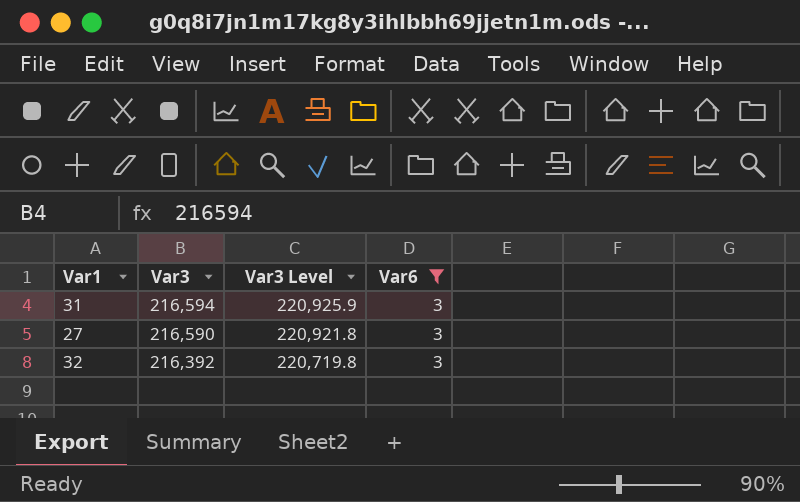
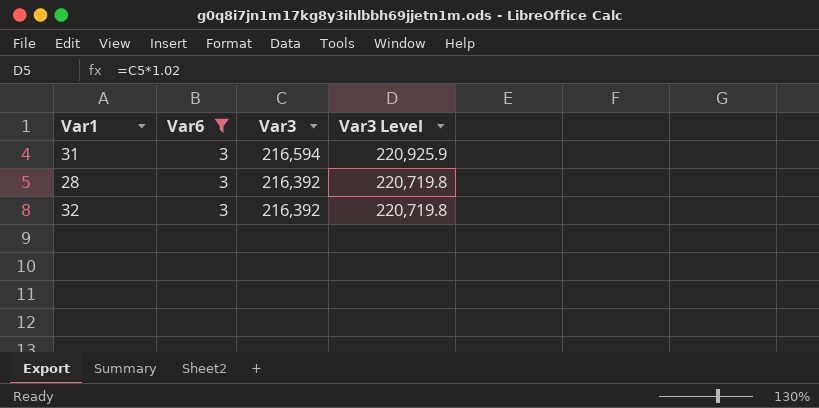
column Var6 | position: 4 -> 2
row 27: 216,590 | 220,921.8 | 3 -> none
row 28: none -> 3 | 216,392 | 220,719.8

